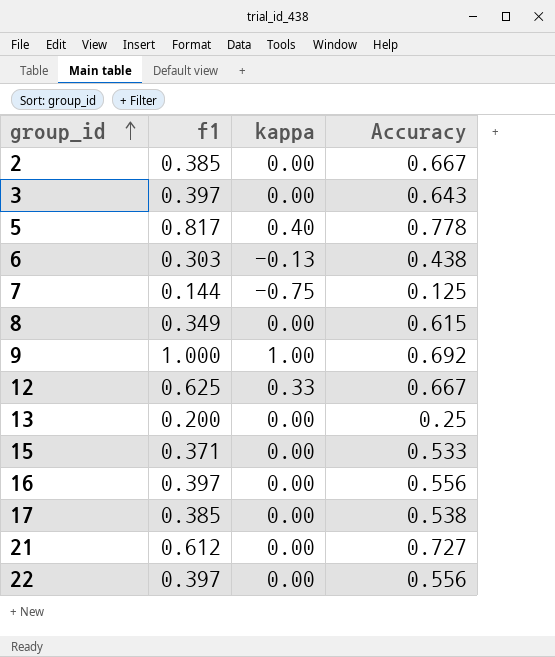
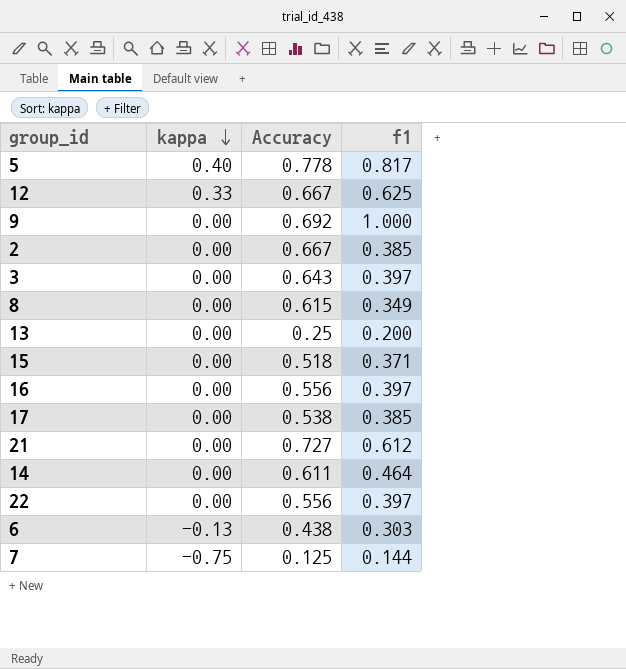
row order: group_id ascending -> kappa descending
column f1 | position: 2 -> 4
9 | kappa: 1.00 -> 0.00
15 | Accuracy: 0.533 -> 0.518
row 14: none -> 0.00 | 0.611 | 0.464

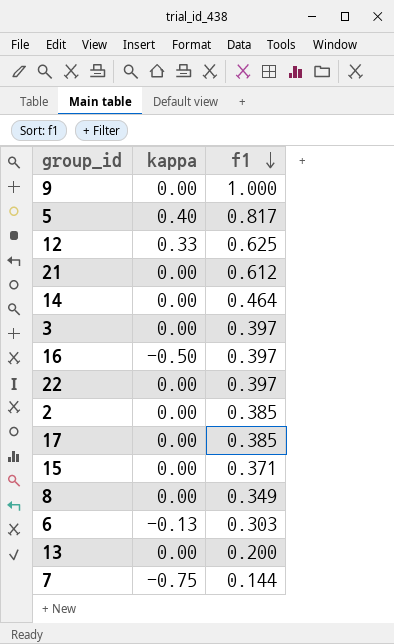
row order: kappa descending -> f1 descending
column Accuracy | position: 3 -> none
16 | kappa: 0.00 -> -0.50

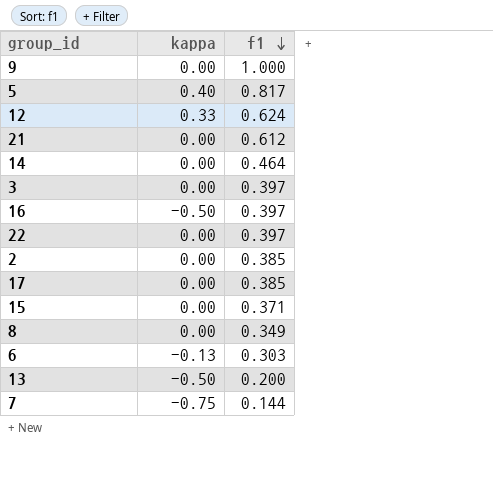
12 | f1: 0.625 -> 0.624
13 | kappa: 0.00 -> -0.50

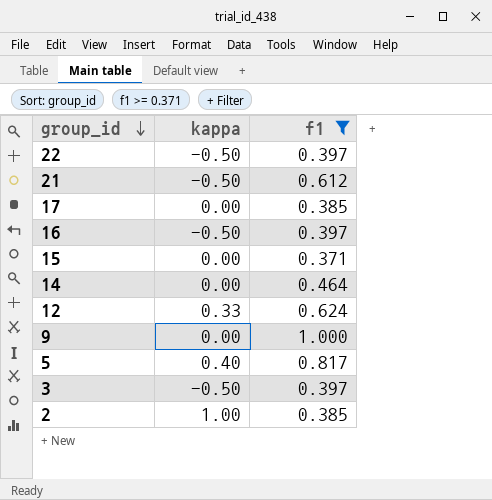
filter: none -> f1 >= 0.371
row order: f1 descending -> group_id descending
22 | kappa: 0.00 -> -0.50
21 | kappa: 0.00 -> -0.50
3 | kappa: 0.00 -> -0.50
2 | kappa: 0.00 -> 1.00

